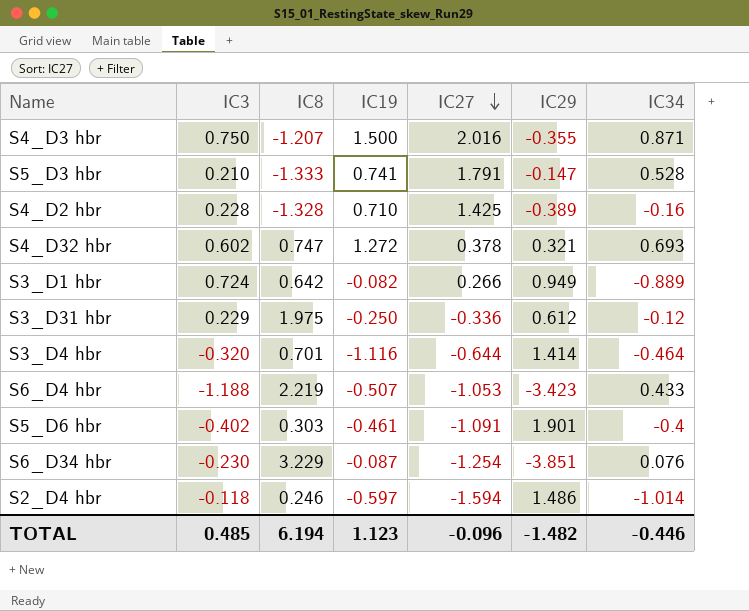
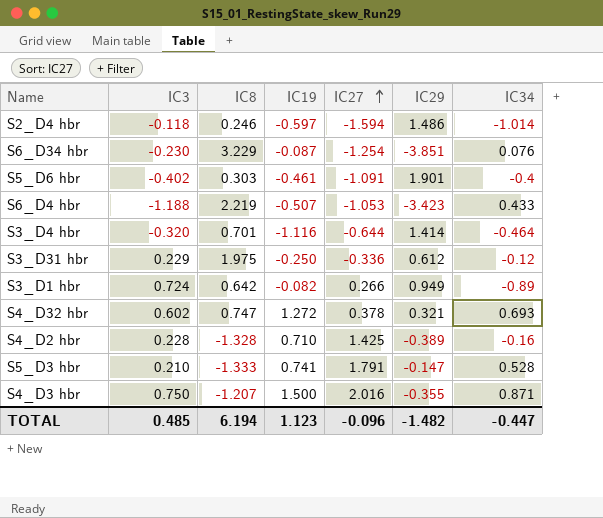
row order: IC27 descending -> IC27 ascending
S3_D1 hbr | IC34: -0.889 -> -0.89
TOTAL | IC34: -0.446 -> -0.447

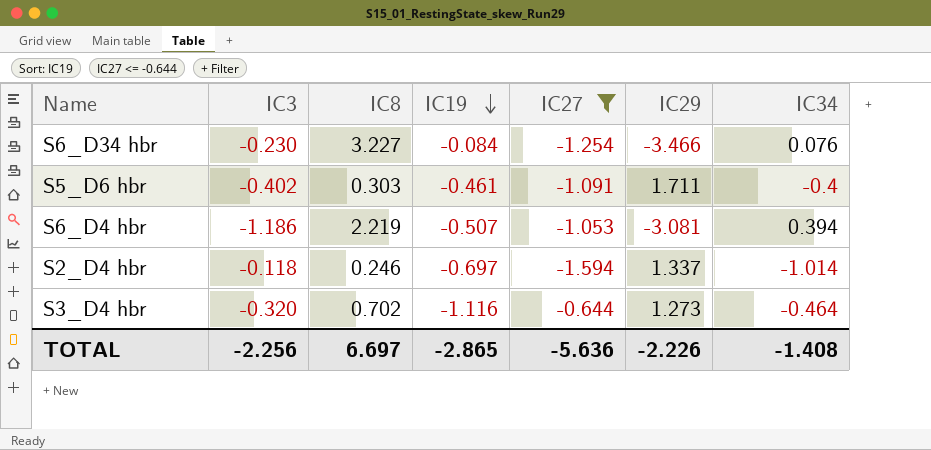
filter: none -> IC27 <= -0.644
row order: IC27 ascending -> IC19 descending
S6_D34 hbr | IC8: 3.229 -> 3.227
S6_D34 hbr | IC19: -0.087 -> -0.084
S6_D34 hbr | IC29: -3.851 -> -3.466
S5_D6 hbr | IC29: 1.901 -> 1.711
S6_D4 hbr | IC3: -1.188 -> -1.186
S6_D4 hbr | IC29: -3.423 -> -3.081
S6_D4 hbr | IC34: 0.433 -> 0.394
S2_D4 hbr | IC19: -0.597 -> -0.697
S2_D4 hbr | IC29: 1.486 -> 1.337
S3_D4 hbr | IC8: 0.701 -> 0.702
S3_D4 hbr | IC29: 1.414 -> 1.273
TOTAL | IC3: 0.485 -> -2.256
TOTAL | IC8: 6.194 -> 6.697
TOTAL | IC19: 1.123 -> -2.865
TOTAL | IC27: -0.096 -> -5.636
TOTAL | IC29: -1.482 -> -2.226
TOTAL | IC34: -0.447 -> -1.408

